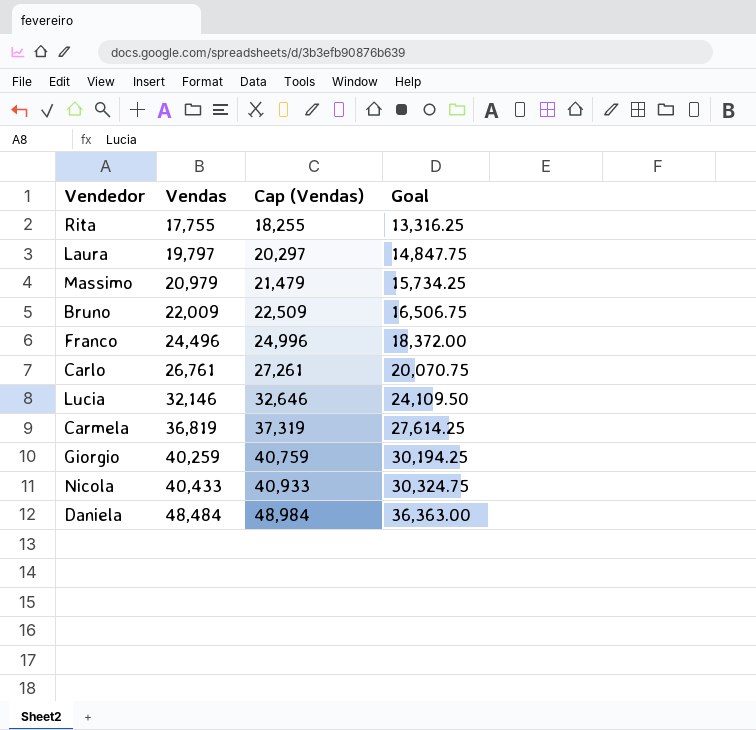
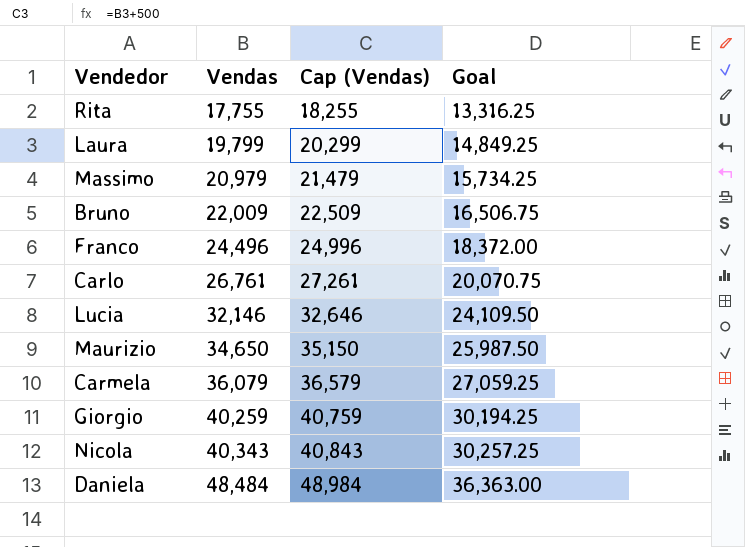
Laura | Vendas: 19,797 -> 19,799
Laura | Cap (Vendas): 20,297 -> 20,299
Laura | Goal: 14,847.75 -> 14,849.25
row Maurizio: none -> 34,650 | 35,150 | 25,987.50
Carmela | Vendas: 36,819 -> 36,079
Carmela | Cap (Vendas): 37,319 -> 36,579
Carmela | Goal: 27,614.25 -> 27,059.25
Nicola | Vendas: 40,433 -> 40,343
Nicola | Cap (Vendas): 40,933 -> 40,843
Nicola | Goal: 30,324.75 -> 30,257.25

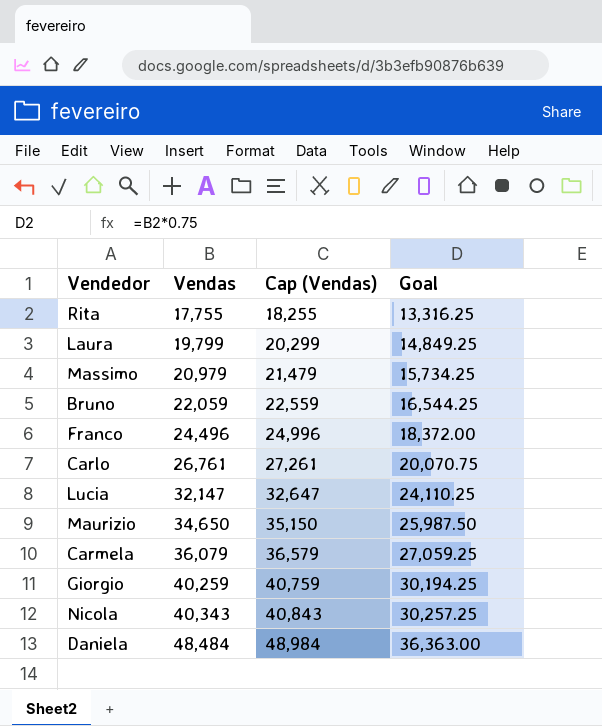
Bruno | Vendas: 22,009 -> 22,059
Bruno | Cap (Vendas): 22,509 -> 22,559
Bruno | Goal: 16,506.75 -> 16,544.25
Lucia | Vendas: 32,146 -> 32,147
Lucia | Cap (Vendas): 32,646 -> 32,647
Lucia | Goal: 24,109.50 -> 24,110.25

